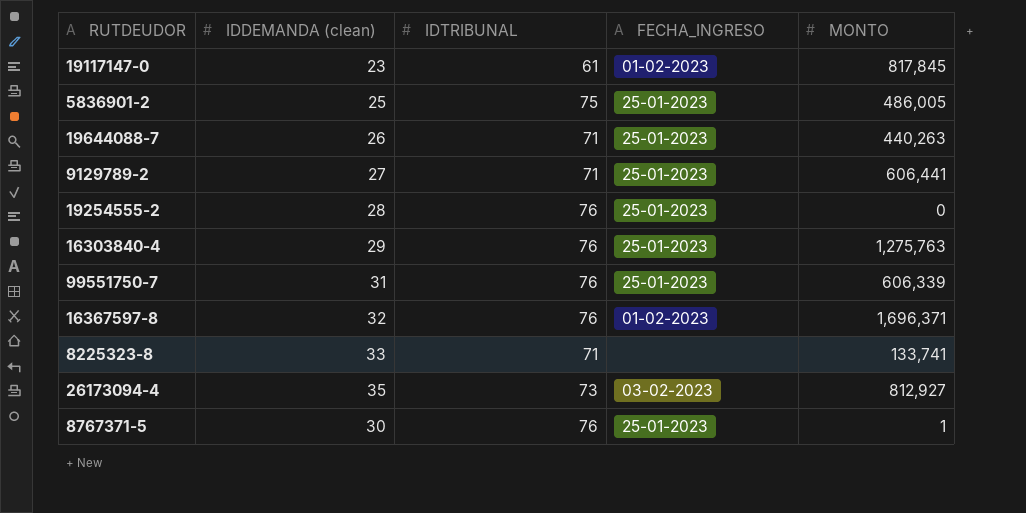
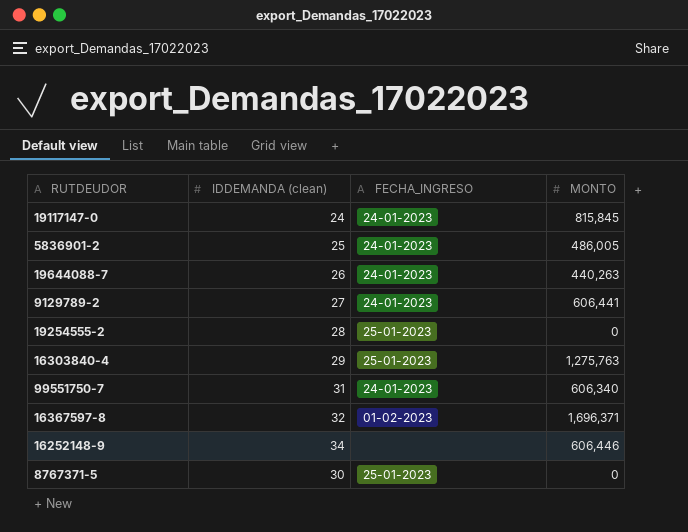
column IDTRIBUNAL | position: 3 -> none
row 8225323-8: 33 | 71 | none | 133,741 -> none
row 26173094-4: 35 | 73 | 03-02-2023 | 812,927 -> none
19117147-0 | IDDEMANDA (clean): 23 -> 24
19117147-0 | FECHA_INGRESO: 01-02-2023 -> 24-01-2023
19117147-0 | MONTO: 817,845 -> 815,845
5836901-2 | FECHA_INGRESO: 25-01-2023 -> 24-01-2023
19644088-7 | FECHA_INGRESO: 25-01-2023 -> 24-01-2023
9129789-2 | FECHA_INGRESO: 25-01-2023 -> 24-01-2023
99551750-7 | FECHA_INGRESO: 25-01-2023 -> 24-01-2023
99551750-7 | MONTO: 606,339 -> 606,340
row 16252148-9: none -> 34 | none | 606,446
8767371-5 | MONTO: 1 -> 0

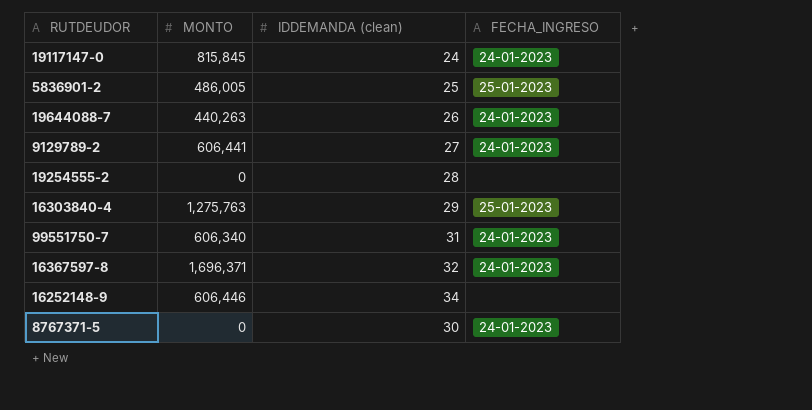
column MONTO | position: 4 -> 2
5836901-2 | FECHA_INGRESO: 24-01-2023 -> 25-01-2023
19254555-2 | FECHA_INGRESO: 25-01-2023 -> none
16367597-8 | FECHA_INGRESO: 01-02-2023 -> 24-01-2023
8767371-5 | FECHA_INGRESO: 25-01-2023 -> 24-01-2023

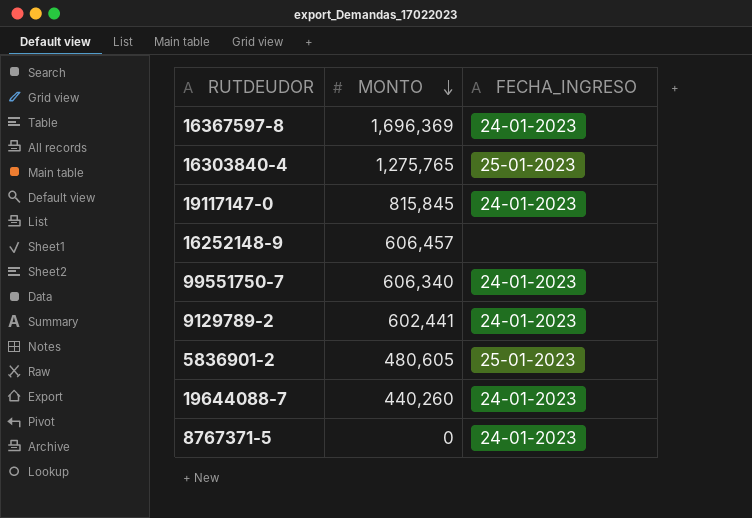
row order: none -> MONTO descending
column IDDEMANDA (clean) | position: 3 -> none
row 19254555-2: 0 | 28 | none -> none
16367597-8 | MONTO: 1,696,371 -> 1,696,369
16303840-4 | MONTO: 1,275,763 -> 1,275,765
16252148-9 | MONTO: 606,446 -> 606,457
9129789-2 | MONTO: 606,441 -> 602,441
5836901-2 | MONTO: 486,005 -> 480,605
19644088-7 | MONTO: 440,263 -> 440,260

